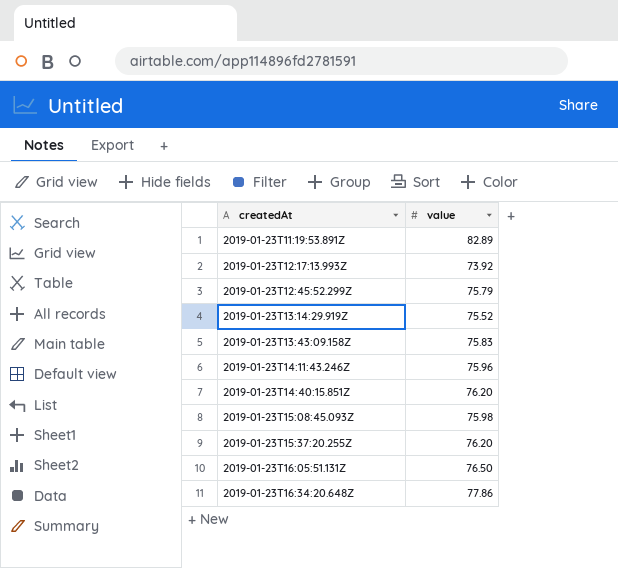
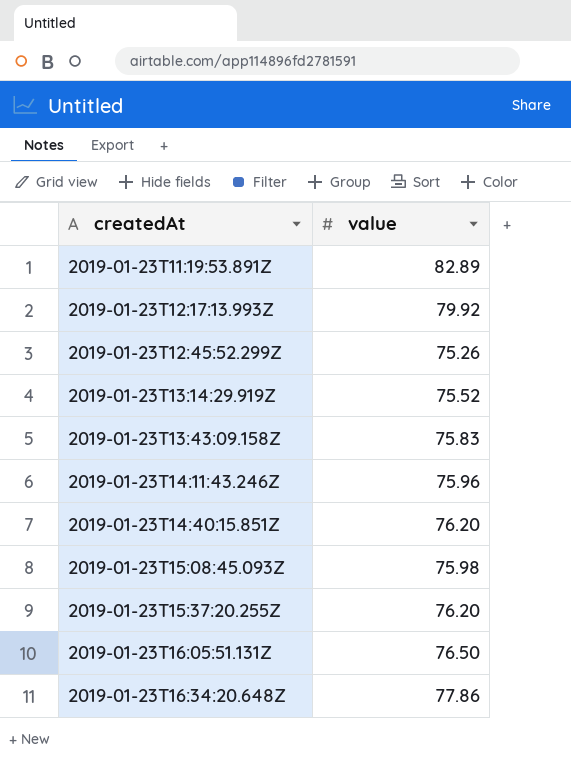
2019-01-23T12:17:13.993Z | value: 73.92 -> 79.92
2019-01-23T12:45:52.299Z | value: 75.79 -> 75.26

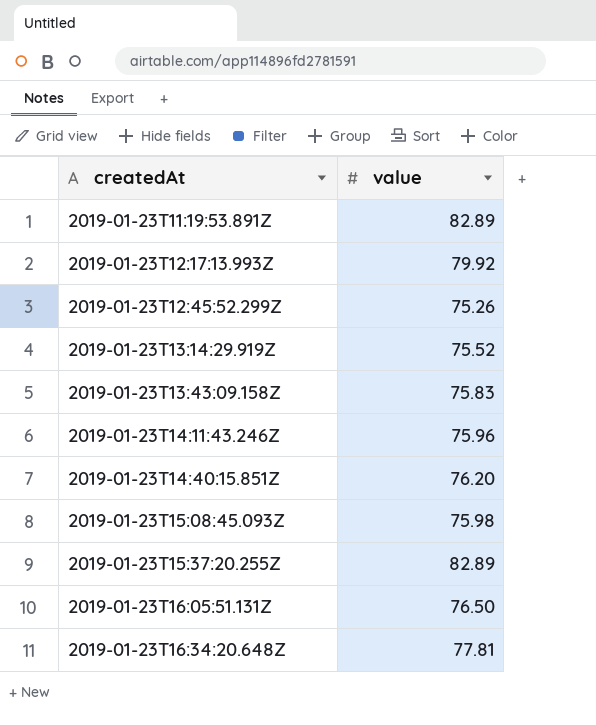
2019-01-23T15:37:20.255Z | value: 76.20 -> 82.89
2019-01-23T16:34:20.648Z | value: 77.86 -> 77.81

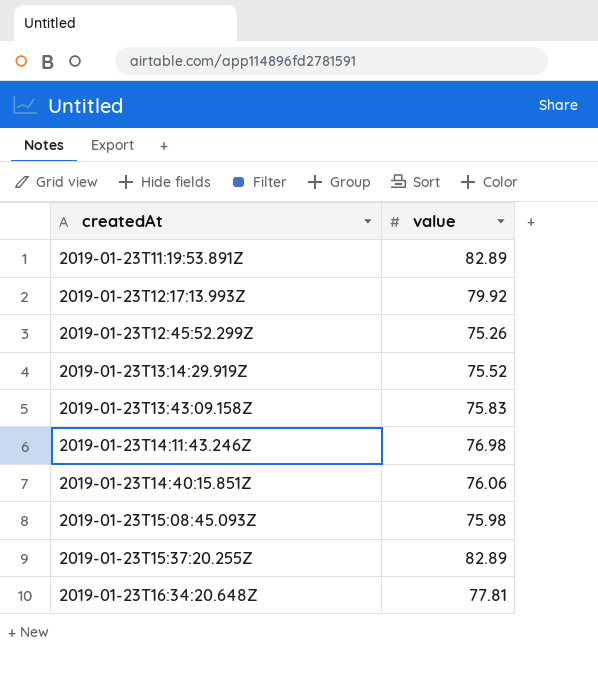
row 2019-01-23T16:05:51.131Z: 76.50 -> none
2019-01-23T14:11:43.246Z | value: 75.96 -> 76.98
2019-01-23T14:40:15.851Z | value: 76.20 -> 76.06

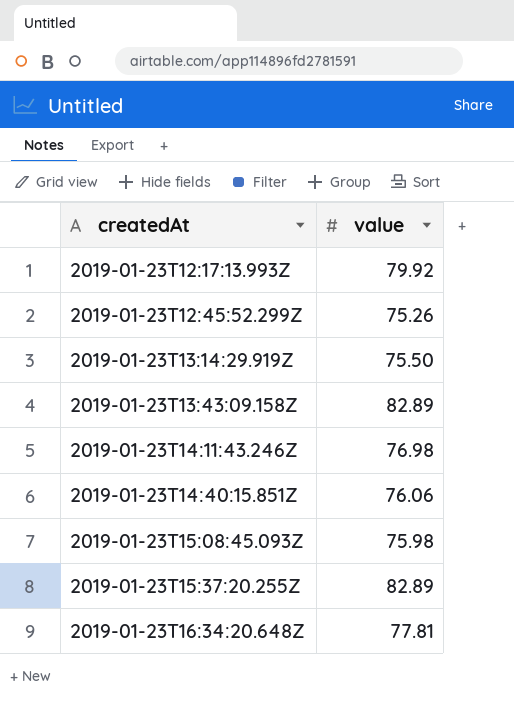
row 2019-01-23T11:19:53.891Z: 82.89 -> none
2019-01-23T13:14:29.919Z | value: 75.52 -> 75.50
2019-01-23T13:43:09.158Z | value: 75.83 -> 82.89

